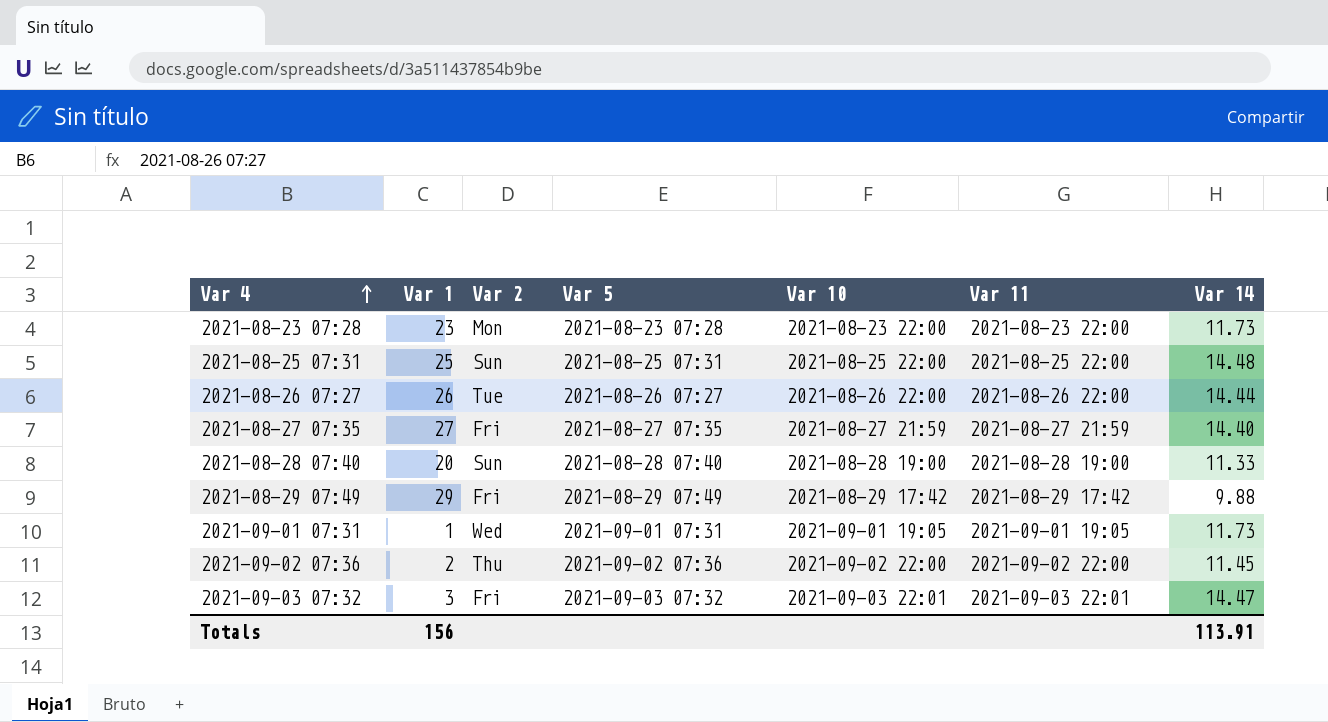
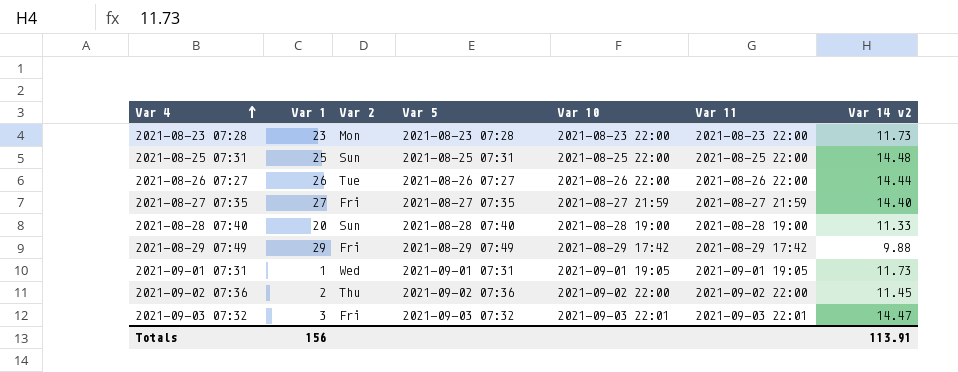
column name: Var 14 -> Var 14 v2

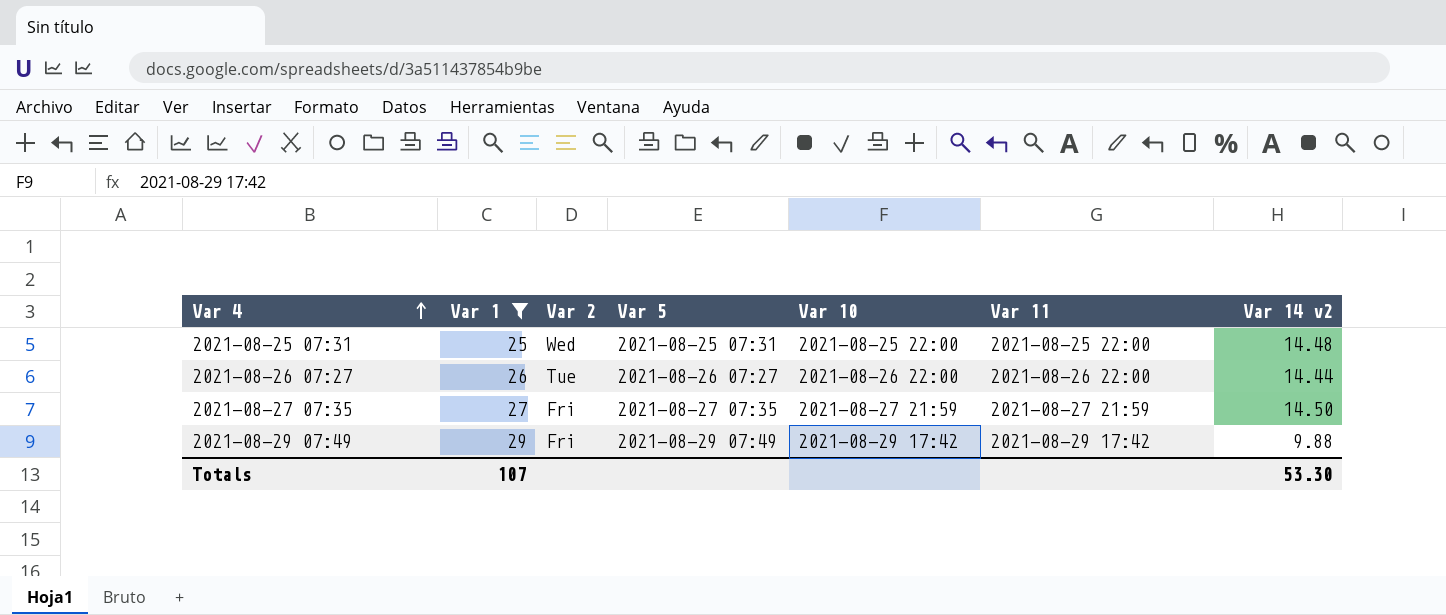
filter: none -> Var 1 >= 25
2021-08-25 07:31 | Var 2: Sun -> Wed
2021-08-27 07:35 | Var 14 v2: 14.40 -> 14.50
Totals | Var 1: 156 -> 107
Totals | Var 14 v2: 113.91 -> 53.30

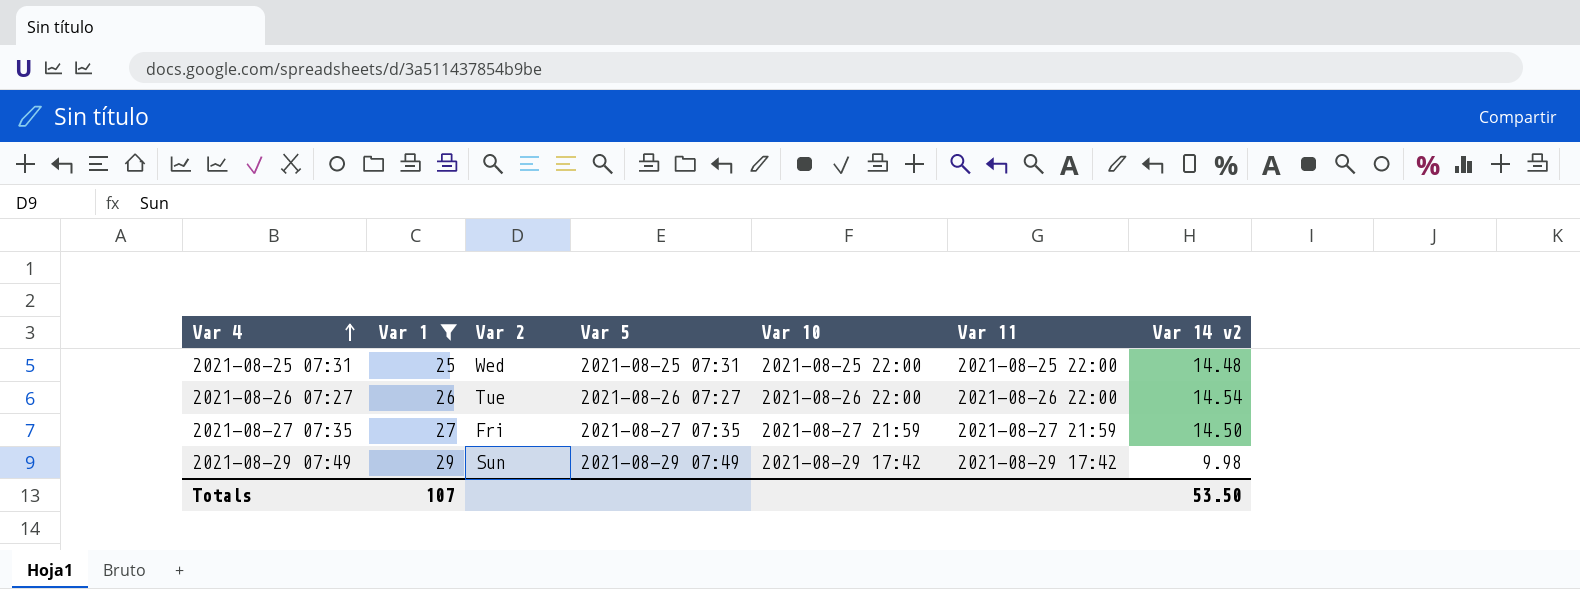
2021-08-26 07:27 | Var 14 v2: 14.44 -> 14.54
2021-08-29 07:49 | Var 2: Fri -> Sun
2021-08-29 07:49 | Var 14 v2: 9.88 -> 9.98
Totals | Var 14 v2: 53.30 -> 53.50

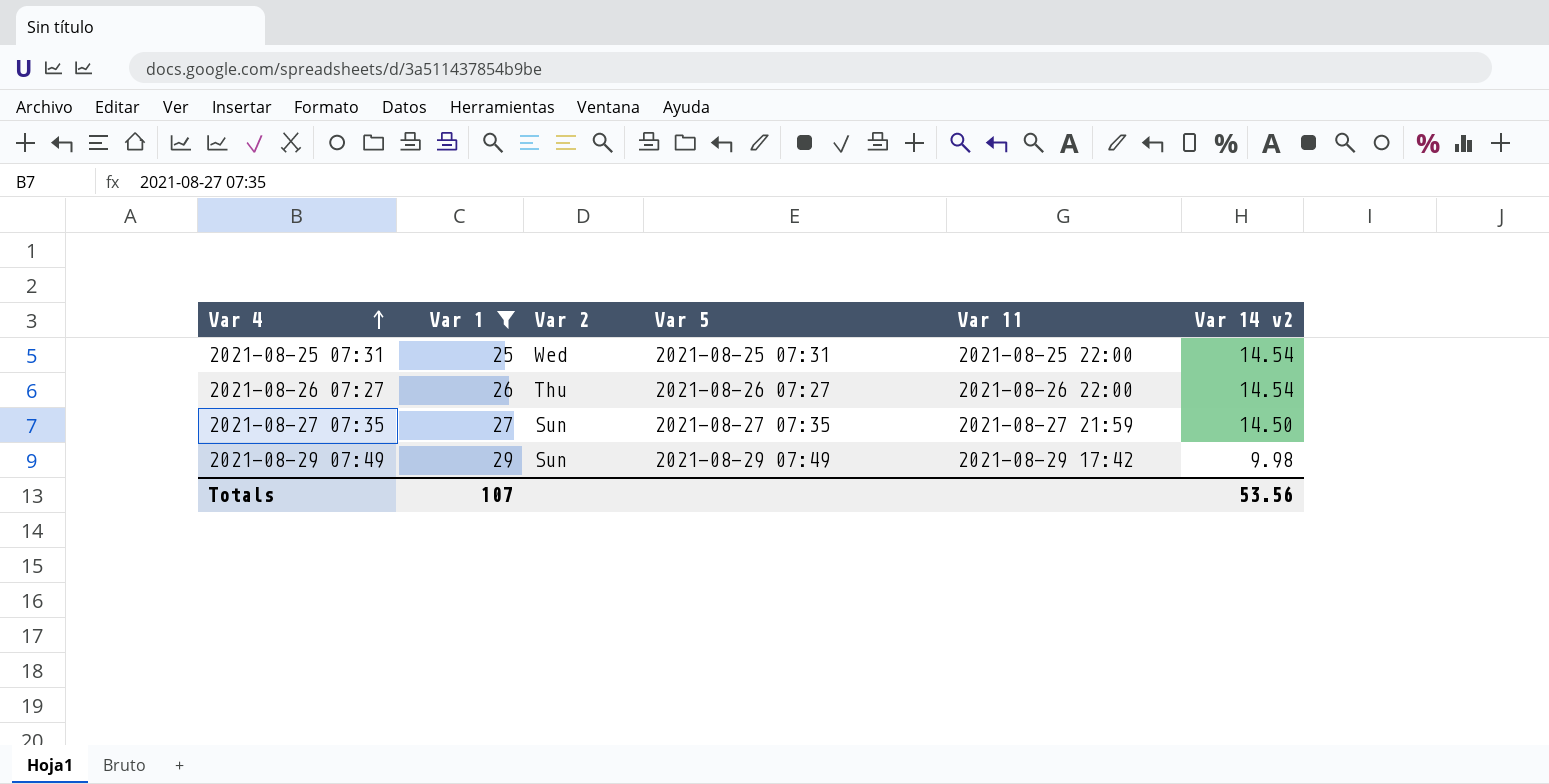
column Var 10 | position: 5 -> none
2021-08-25 07:31 | Var 14 v2: 14.48 -> 14.54
2021-08-26 07:27 | Var 2: Tue -> Thu
2021-08-27 07:35 | Var 2: Fri -> Sun
Totals | Var 14 v2: 53.50 -> 53.56

